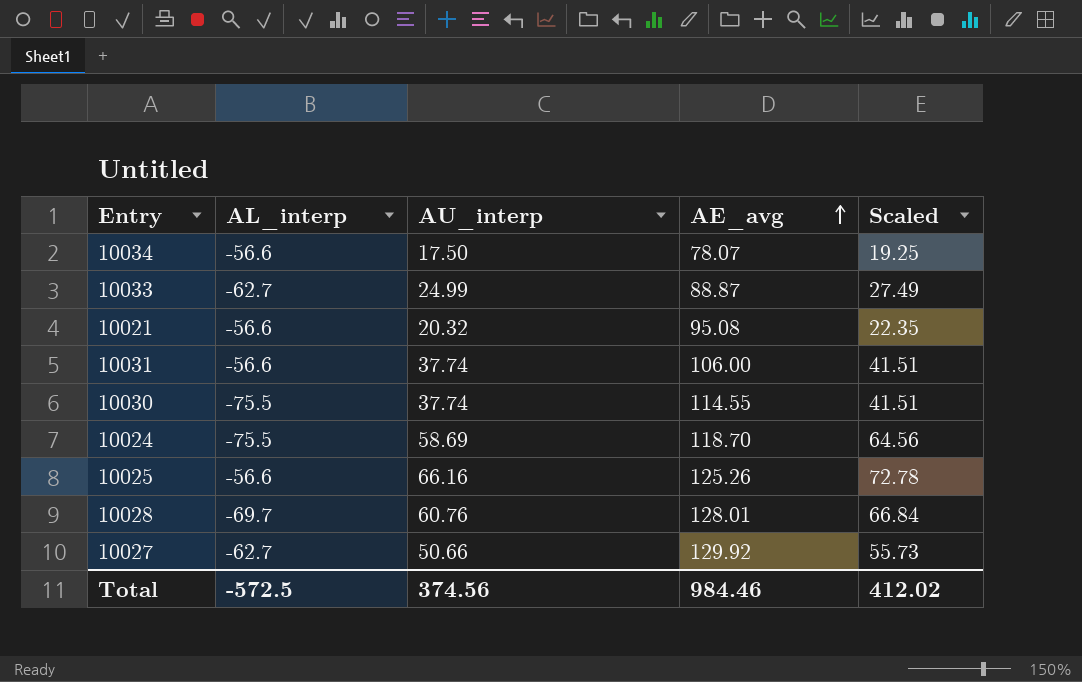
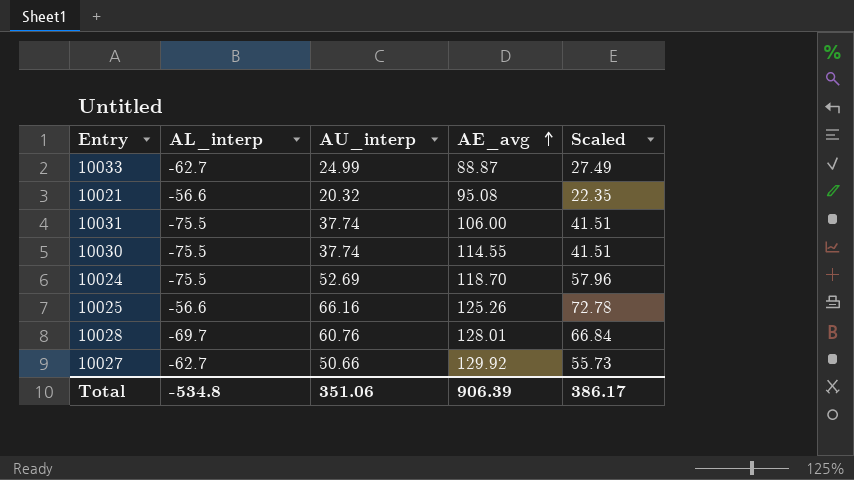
row 10034: -56.6 | 17.50 | 78.07 | 19.25 -> none
10031 | AL_interp: -56.6 -> -75.5
10024 | AU_interp: 58.69 -> 52.69
10024 | Scaled: 64.56 -> 57.96
Total | AL_interp: -572.5 -> -534.8
Total | AU_interp: 374.56 -> 351.06
Total | AE_avg: 984.46 -> 906.39
Total | Scaled: 412.02 -> 386.17

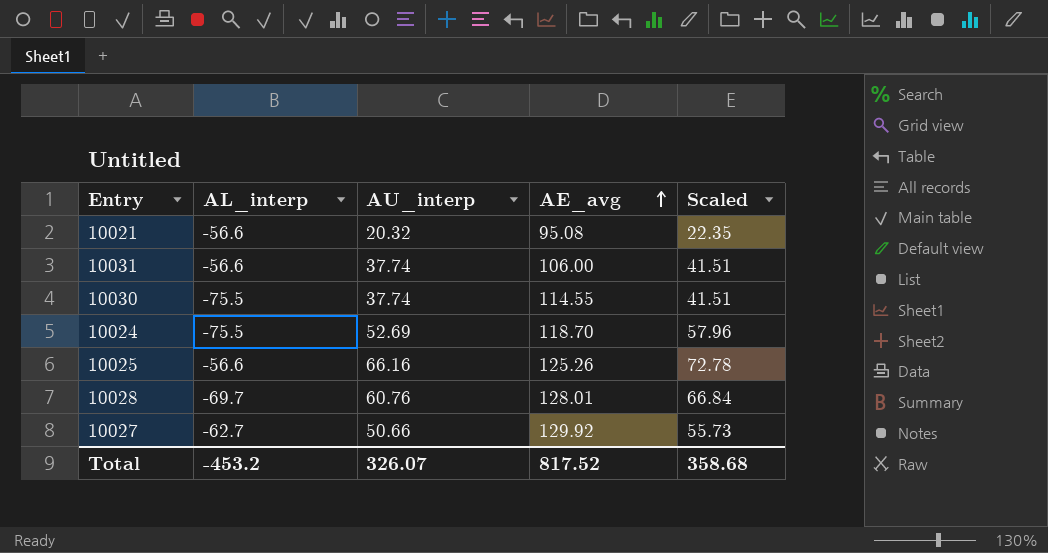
row 10033: -62.7 | 24.99 | 88.87 | 27.49 -> none
10031 | AL_interp: -75.5 -> -56.6
Total | AL_interp: -534.8 -> -453.2
Total | AU_interp: 351.06 -> 326.07
Total | AE_avg: 906.39 -> 817.52
Total | Scaled: 386.17 -> 358.68

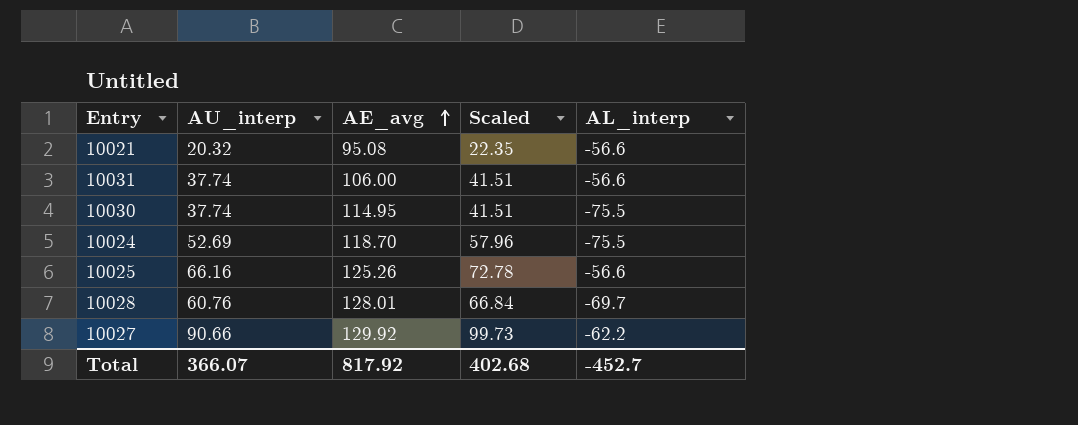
column AL_interp | position: 2 -> 5
10030 | AE_avg: 114.55 -> 114.95
10027 | AU_interp: 50.66 -> 90.66
10027 | Scaled: 55.73 -> 99.73
10027 | AL_interp: -62.7 -> -62.2
Total | AU_interp: 326.07 -> 366.07
Total | AE_avg: 817.52 -> 817.92
Total | Scaled: 358.68 -> 402.68
Total | AL_interp: -453.2 -> -452.7

